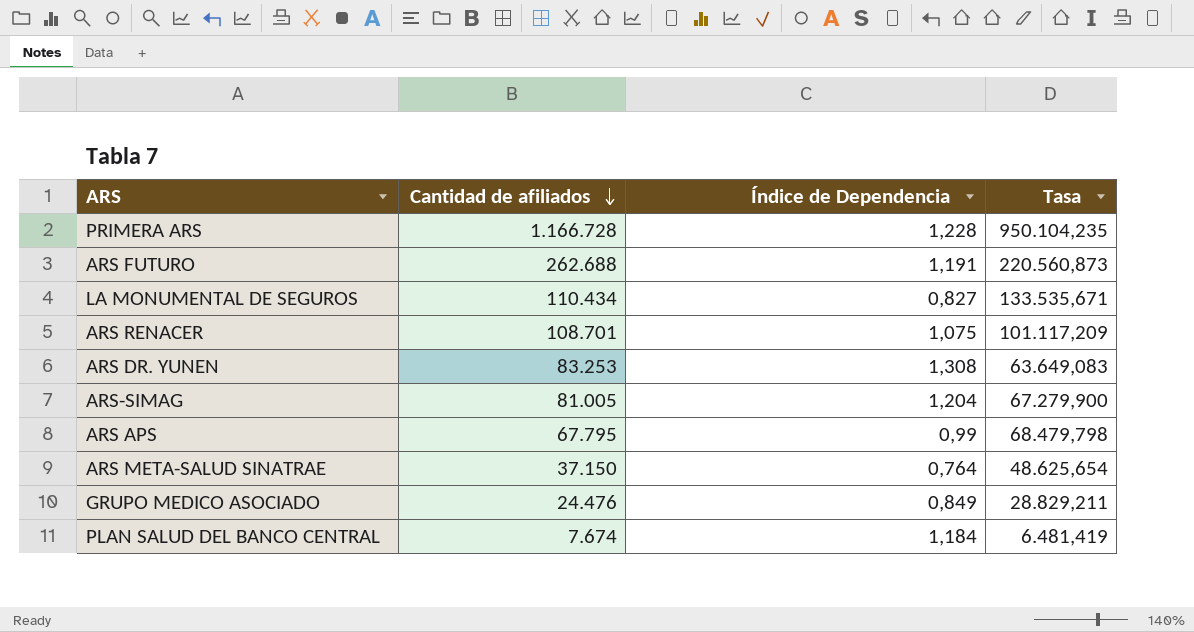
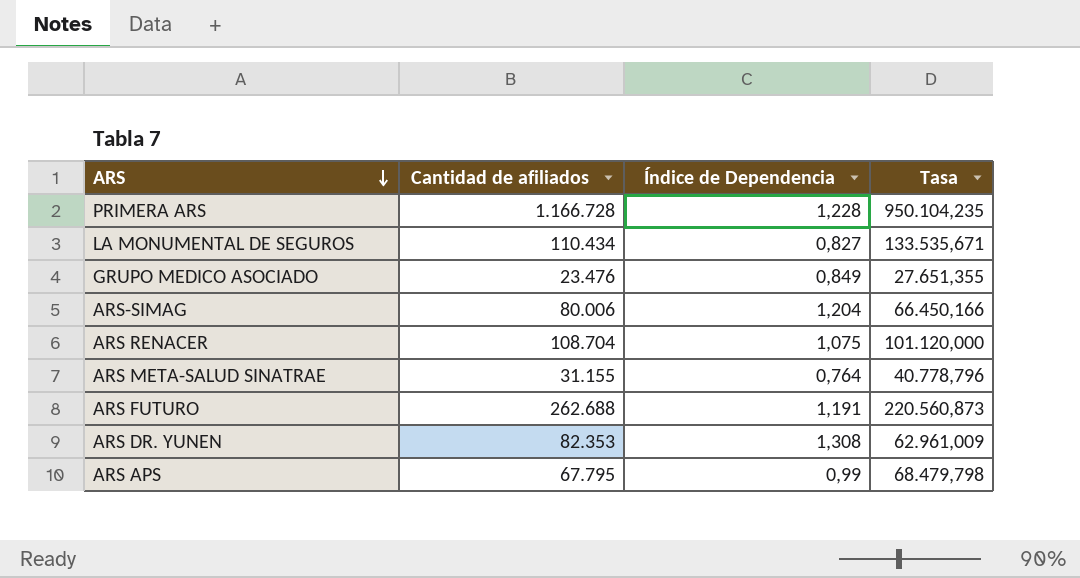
row order: Cantidad de afiliados descending -> ARS descending
row PLAN SALUD DEL BANCO CENTRAL: 7.674 | 1,184 | 6.481,419 -> none
GRUPO MEDICO ASOCIADO | Cantidad de afiliados: 24.476 -> 23.476
GRUPO MEDICO ASOCIADO | Tasa: 28.829,211 -> 27.651,355
ARS-SIMAG | Cantidad de afiliados: 81.005 -> 80.006
ARS-SIMAG | Tasa: 67.279,900 -> 66.450,166
ARS RENACER | Cantidad de afiliados: 108.701 -> 108.704
ARS RENACER | Tasa: 101.117,209 -> 101.120,000
ARS META-SALUD SINATRAE | Cantidad de afiliados: 37.150 -> 31.155
ARS META-SALUD SINATRAE | Tasa: 48.625,654 -> 40.778,796
ARS DR. YUNEN | Cantidad de afiliados: 83.253 -> 82.353
ARS DR. YUNEN | Tasa: 63.649,083 -> 62.961,009

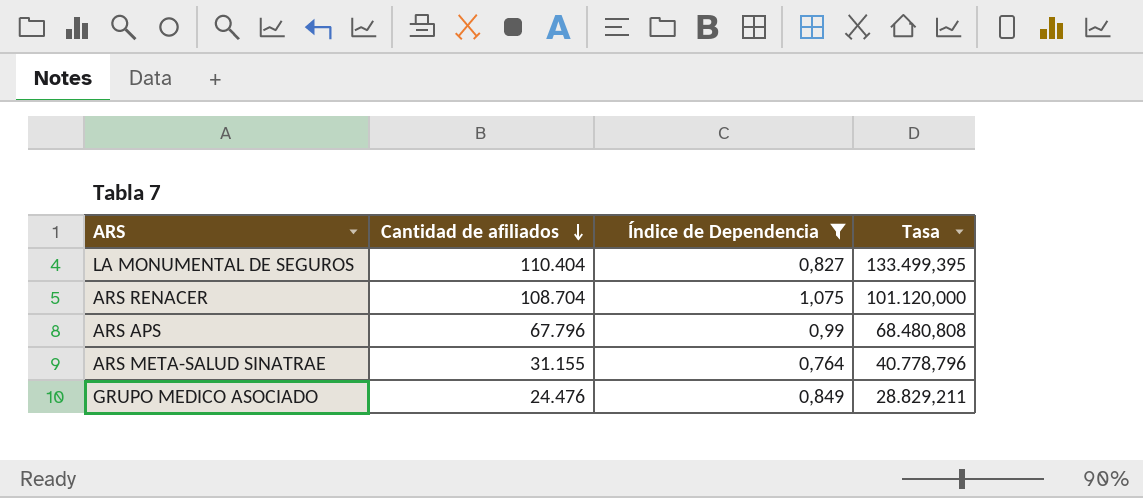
filter: none -> Índice de Dependencia <= 1,075
row order: ARS descending -> Cantidad de afiliados descending
LA MONUMENTAL DE SEGUROS | Cantidad de afiliados: 110.434 -> 110.404
LA MONUMENTAL DE SEGUROS | Tasa: 133.535,671 -> 133.499,395
ARS APS | Cantidad de afiliados: 67.795 -> 67.796
ARS APS | Tasa: 68.479,798 -> 68.480,808
GRUPO MEDICO ASOCIADO | Cantidad de afiliados: 23.476 -> 24.476
GRUPO MEDICO ASOCIADO | Tasa: 27.651,355 -> 28.829,211

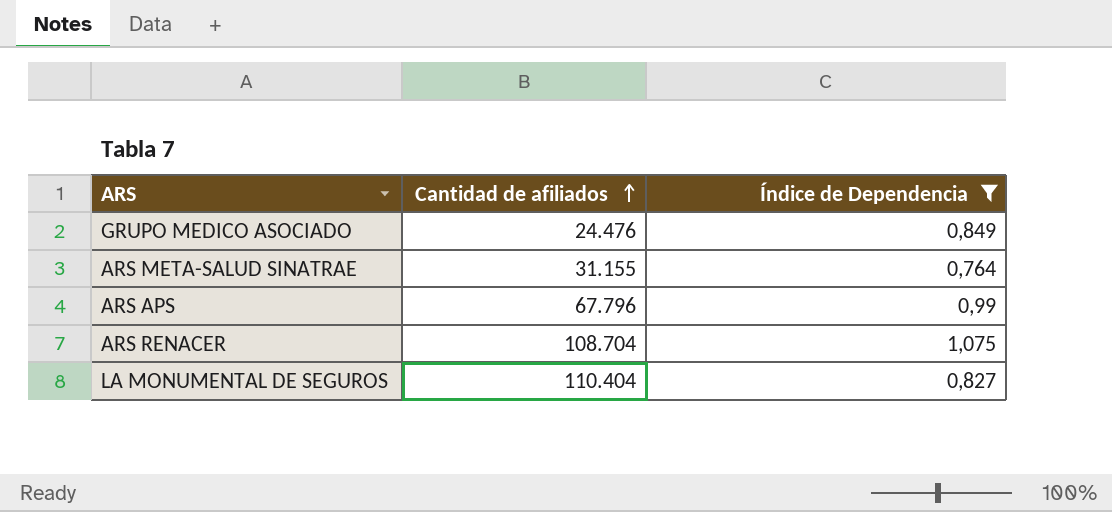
row order: Cantidad de afiliados descending -> Cantidad de afiliados ascending
column Tasa | formula: [Cantidad de afiliados] / [Índice de Dependencia] -> none

